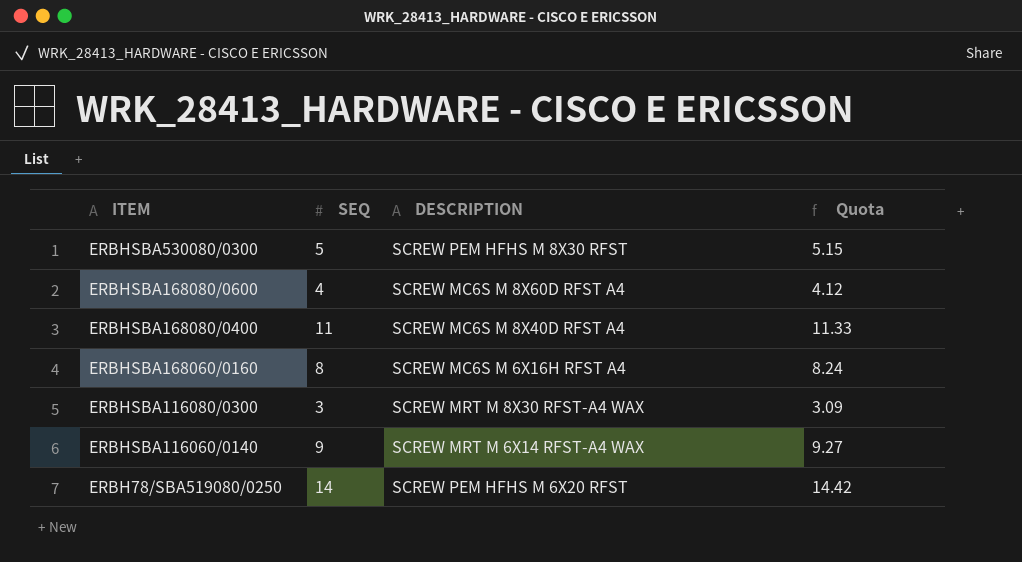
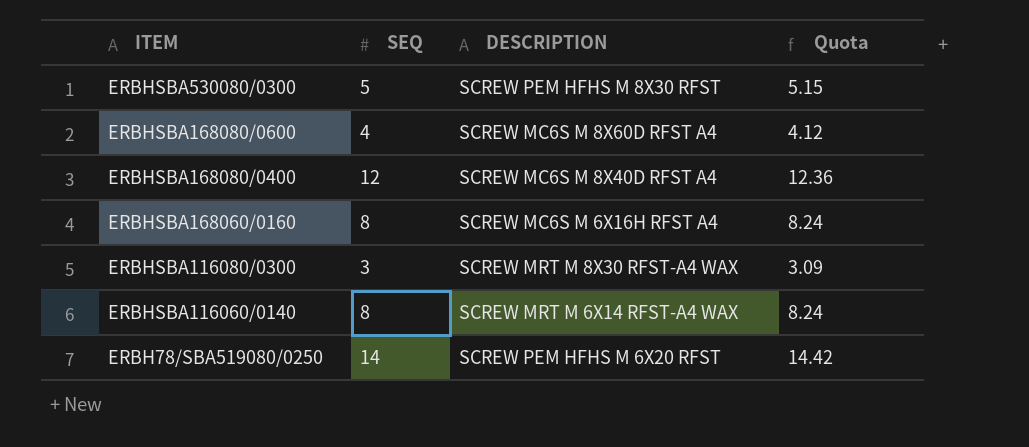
ERBHSBA168080/0400 | SEQ: 11 -> 12
ERBHSBA168080/0400 | Quota: 11.33 -> 12.36
ERBHSBA116060/0140 | SEQ: 9 -> 8
ERBHSBA116060/0140 | Quota: 9.27 -> 8.24

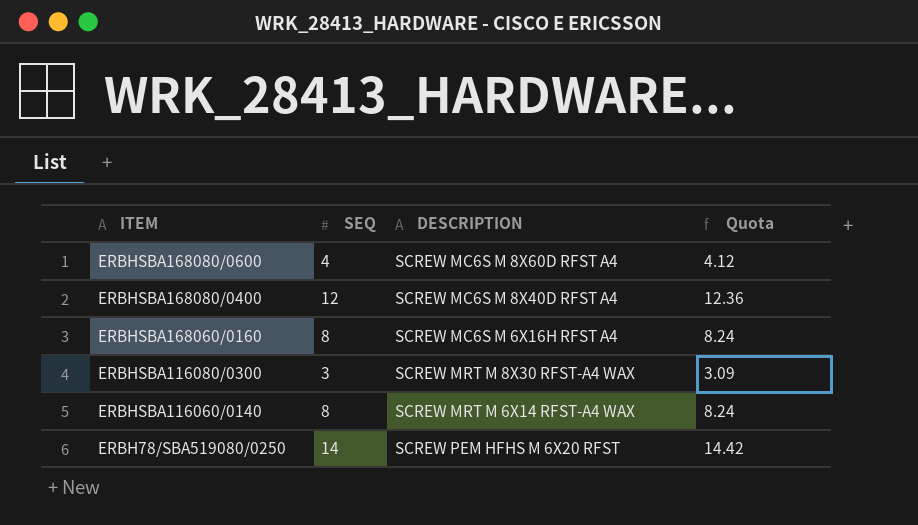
row ERBHSBA530080/0300: 5 | SCREW PEM HFHS M 8X30 RFST | 5.15 -> none

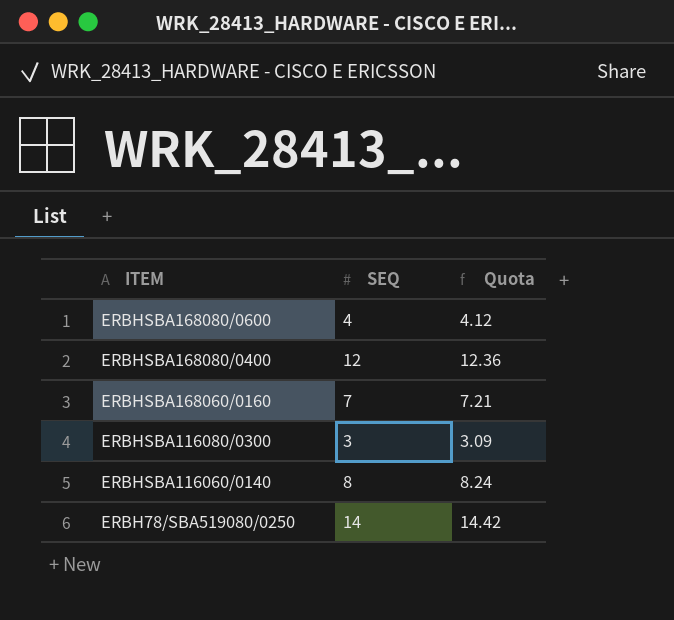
column DESCRIPTION | position: 3 -> none
ERBHSBA168060/0160 | SEQ: 8 -> 7
ERBHSBA168060/0160 | Quota: 8.24 -> 7.21

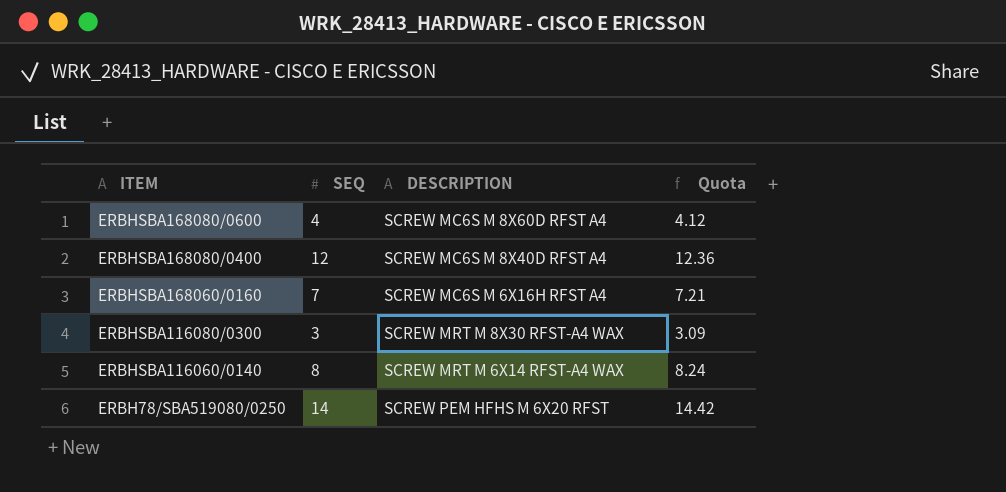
column DESCRIPTION | position: none -> 3

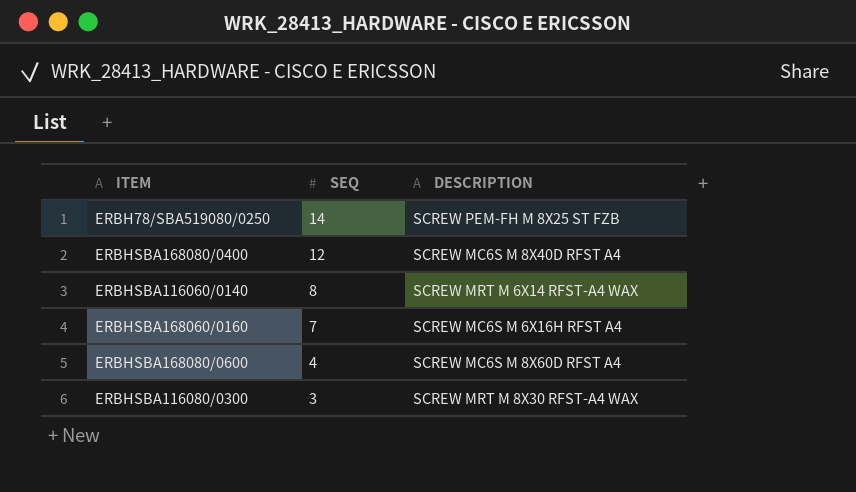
row order: ITEM descending -> SEQ descending
column Quota | formula: [SEQ] * 1.03 -> none
ERBH78/SBA519080/0250 | DESCRIPTION: SCREW PEM HFHS M 6X20 RFST -> SCREW PEM-FH M 8X25 ST FZB

